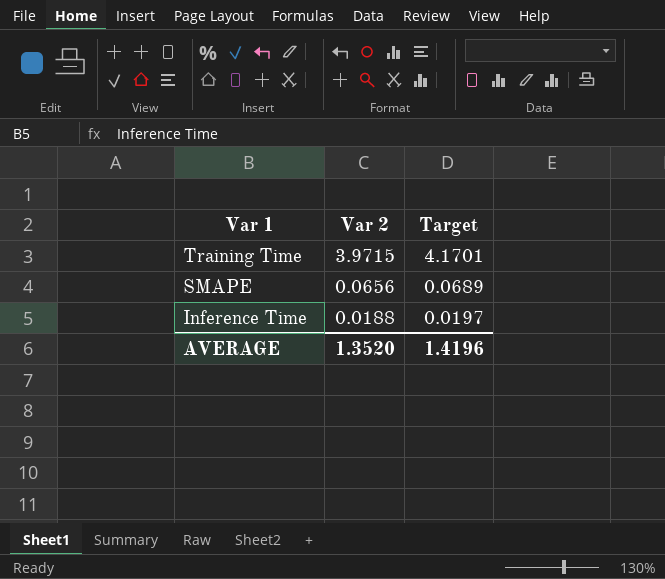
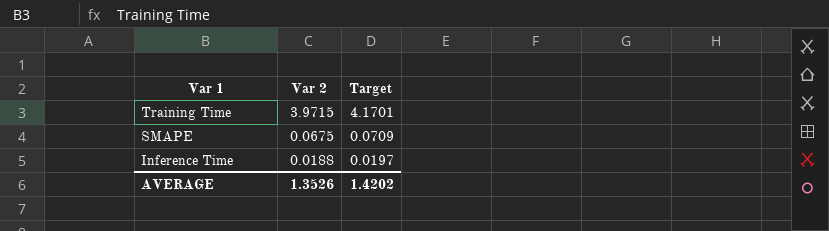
SMAPE | Var 2: 0.0656 -> 0.0675
SMAPE | Target: 0.0689 -> 0.0709
AVERAGE | Var 2: 1.3520 -> 1.3526
AVERAGE | Target: 1.4196 -> 1.4202

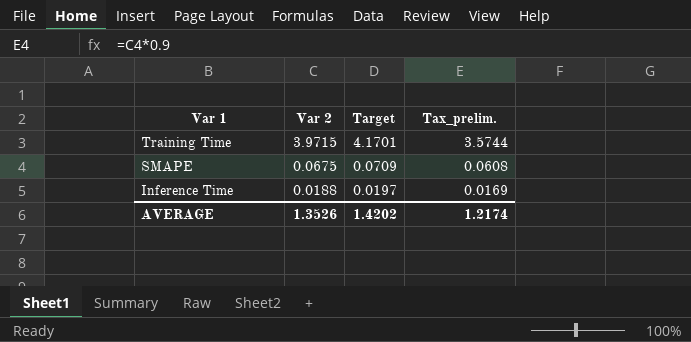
column Tax_prelim. | formula: none -> [Var 2] * 0.9

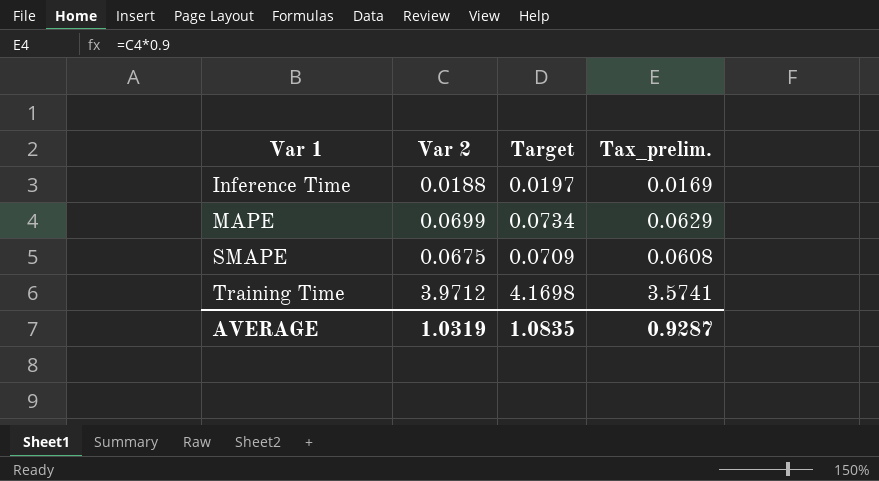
row order: Var 1 descending -> Var 1 ascending
row MAPE: none -> 0.0699 | 0.0734 | 0.0629
Training Time | Var 2: 3.9715 -> 3.9712
Training Time | Target: 4.1701 -> 4.1698
Training Time | Tax_prelim.: 3.5744 -> 3.5741
AVERAGE | Var 2: 1.3526 -> 1.0319
AVERAGE | Target: 1.4202 -> 1.0835
AVERAGE | Tax_prelim.: 1.2174 -> 0.9287

